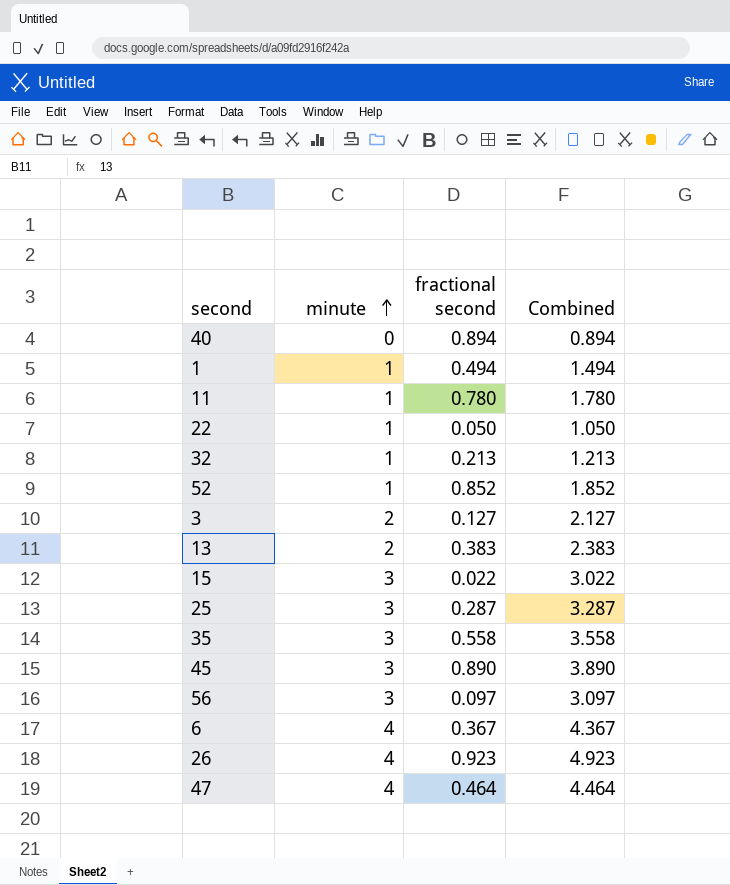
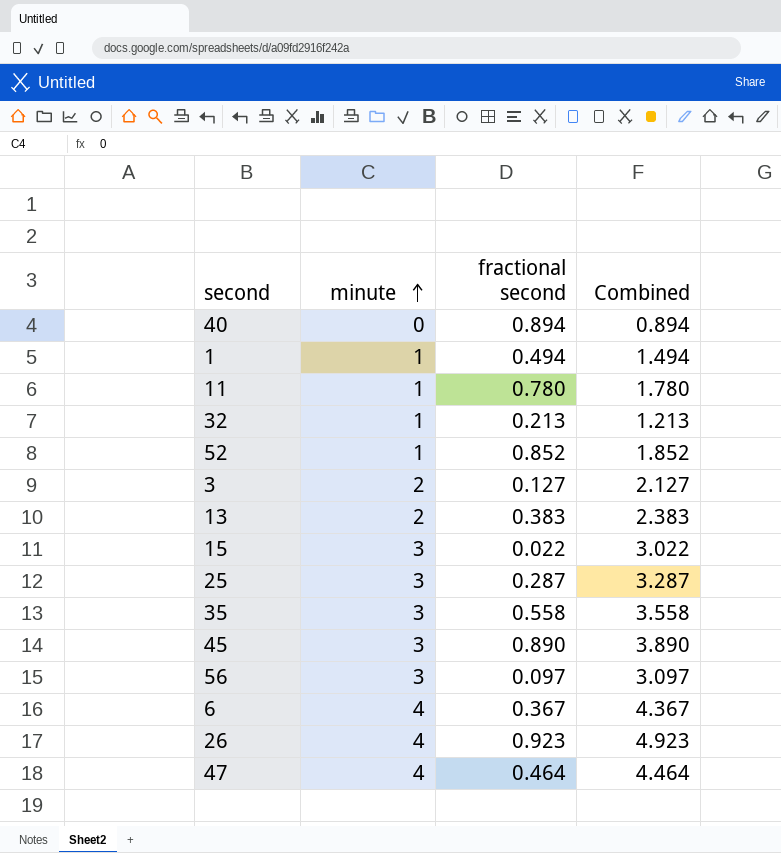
row 22: 1 | 0.050 | 1.050 -> none

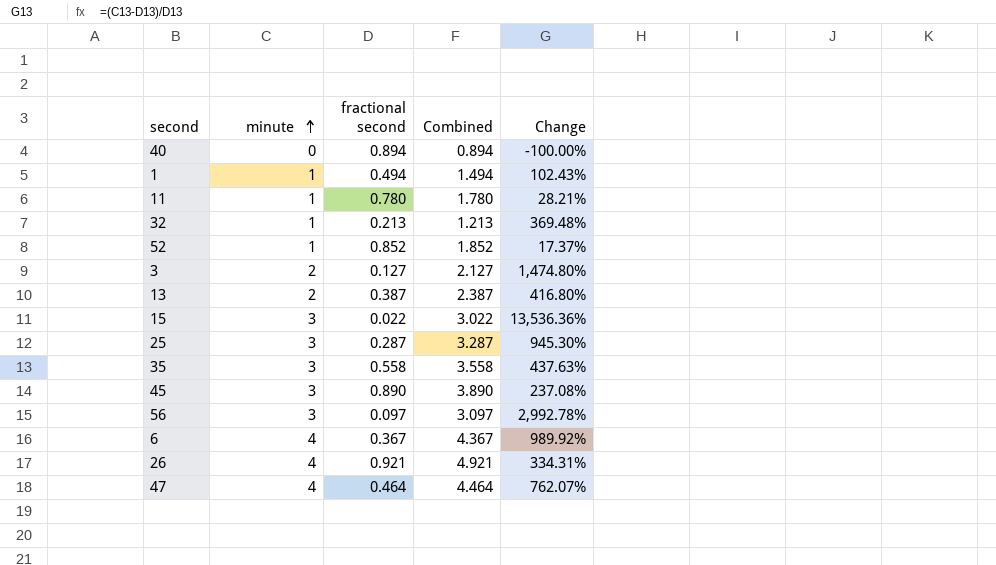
column Change | formula: none -> ([minute] - [fractional second]) / [fractional second]
13 | fractional second: 0.383 -> 0.387
13 | Combined: 2.383 -> 2.387
26 | fractional second: 0.923 -> 0.921
26 | Combined: 4.923 -> 4.921

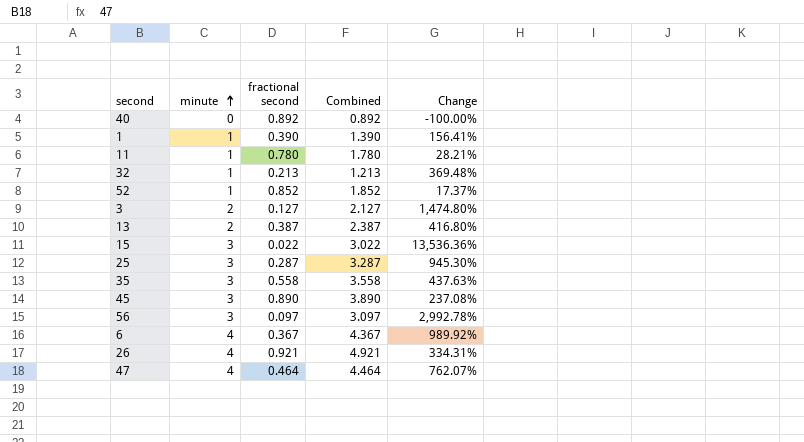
40 | fractional second: 0.894 -> 0.892
40 | Combined: 0.894 -> 0.892
1 | fractional second: 0.494 -> 0.390
1 | Combined: 1.494 -> 1.390
1 | Change: 102.43% -> 156.41%

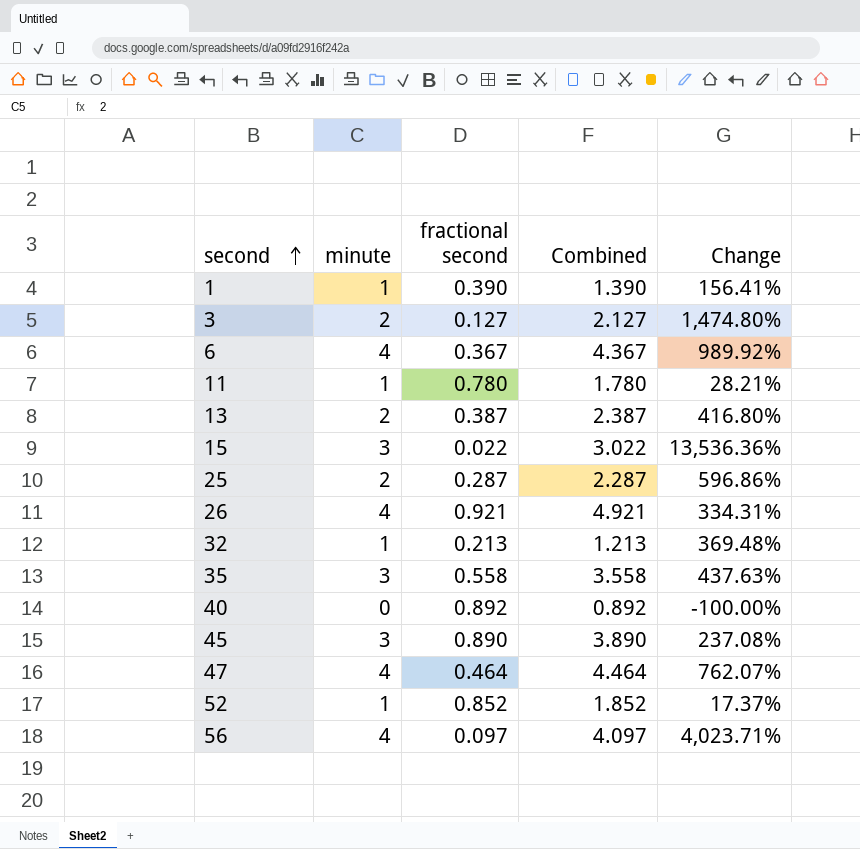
row order: minute ascending -> second ascending
25 | minute: 3 -> 2
25 | Combined: 3.287 -> 2.287
25 | Change: 945.30% -> 596.86%
56 | minute: 3 -> 4
56 | Combined: 3.097 -> 4.097
56 | Change: 2,992.78% -> 4,023.71%

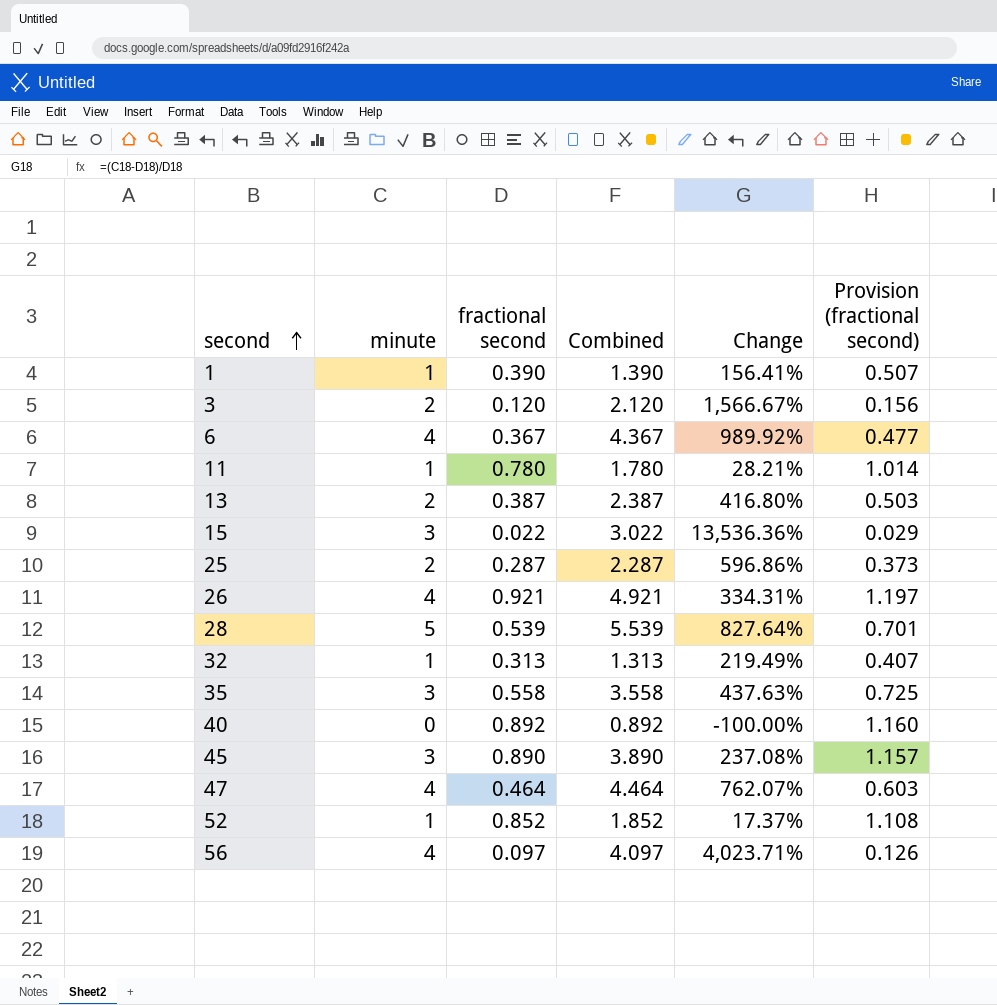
column Provision (fractional second) | formula: none -> [fractional second] * 1.3
3 | fractional second: 0.127 -> 0.120
3 | Combined: 2.127 -> 2.120
3 | Change: 1,474.80% -> 1,566.67%
row 28: none -> 5 | 0.539 | 5.539 | 827.64% | 0.701
32 | fractional second: 0.213 -> 0.313
32 | Combined: 1.213 -> 1.313
32 | Change: 369.48% -> 219.49%

